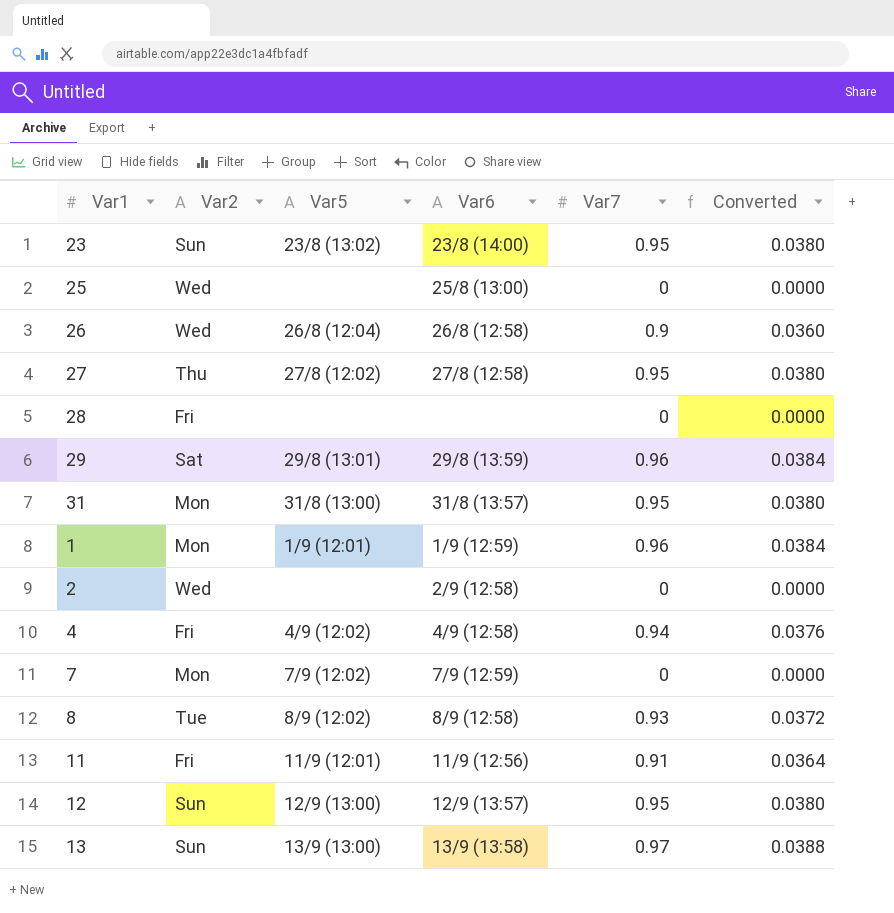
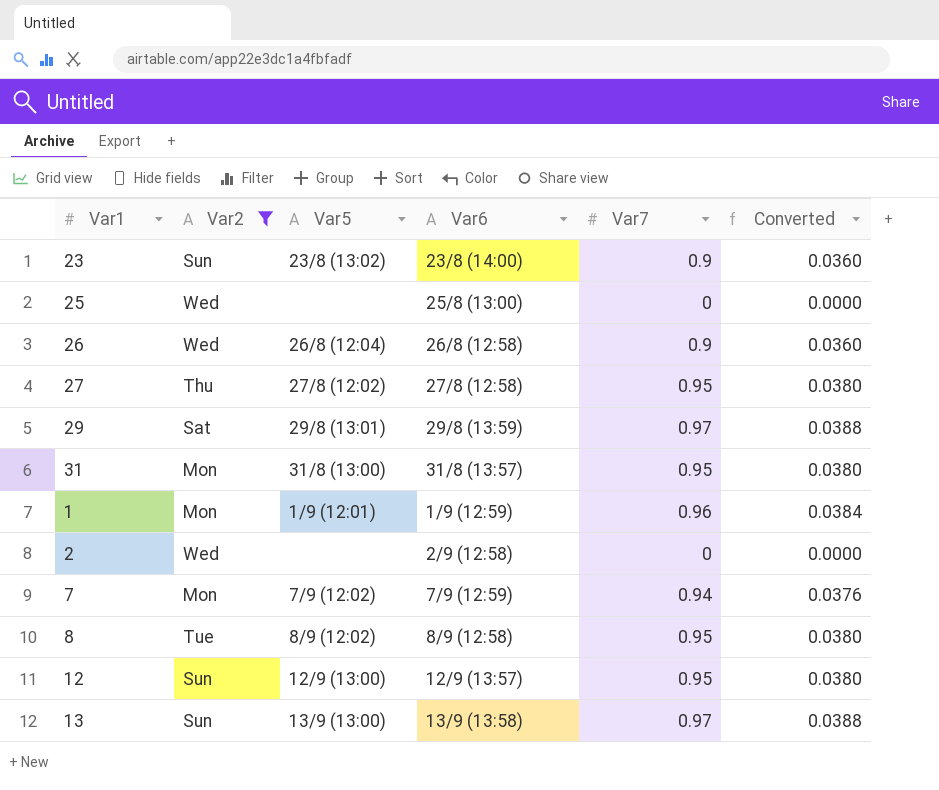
filter: none -> Var2 != Fri
23 | Var7: 0.95 -> 0.9
23 | Converted: 0.0380 -> 0.0360
29 | Var7: 0.96 -> 0.97
29 | Converted: 0.0384 -> 0.0388
7 | Var7: 0 -> 0.94
7 | Converted: 0.0000 -> 0.0376
8 | Var7: 0.93 -> 0.95
8 | Converted: 0.0372 -> 0.0380

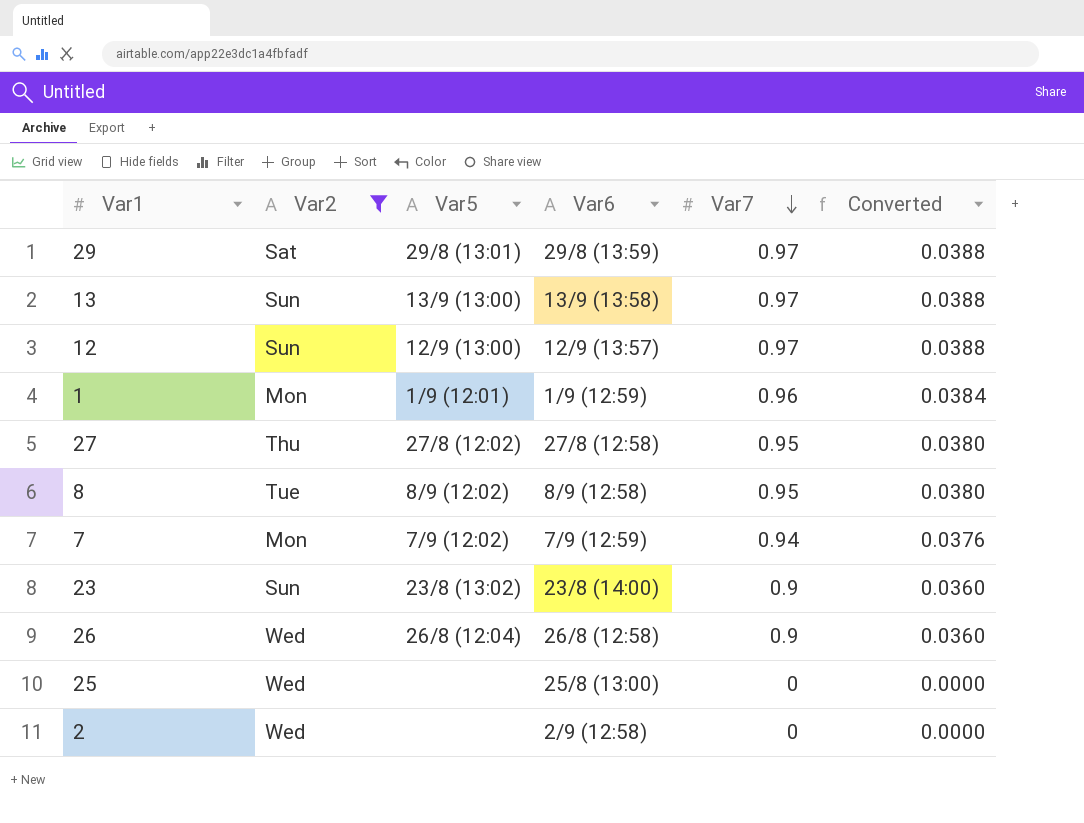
row order: none -> Var7 descending
row 31: Mon | 31/8 (13:00) | 31/8 (13:57) | 0.95 | 0.0380 -> none
12 | Var7: 0.95 -> 0.97
12 | Converted: 0.0380 -> 0.0388

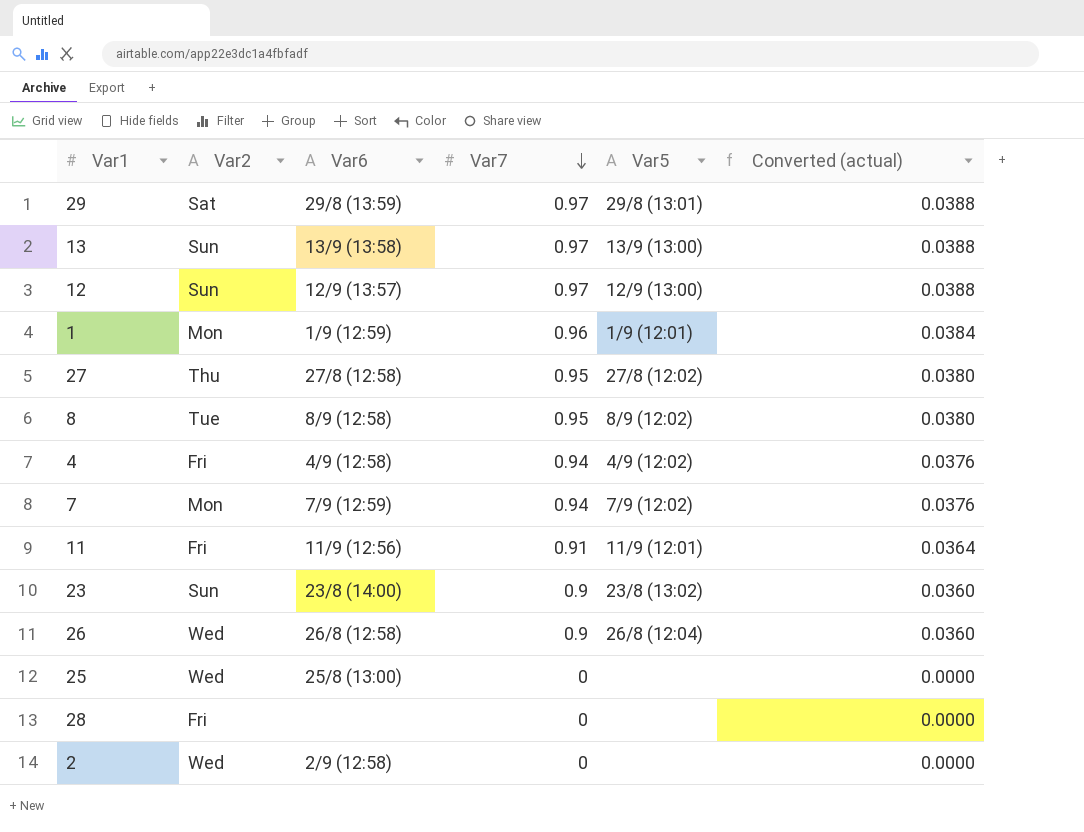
filter: Var2 != Fri -> none
column Var5 | position: 3 -> 5
column name: Converted -> Converted (actual)

